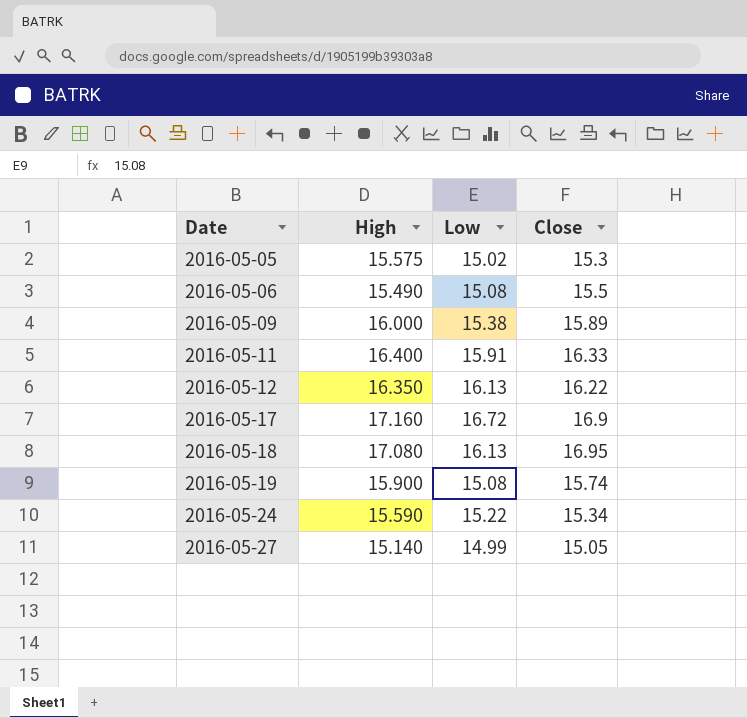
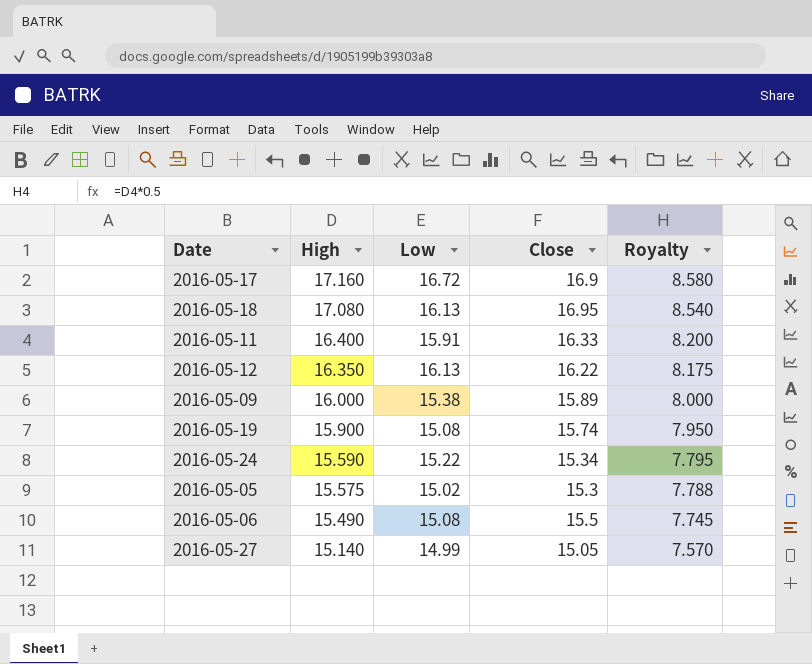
row order: Date ascending -> High descending
column Royalty | formula: none -> [High] * 0.5

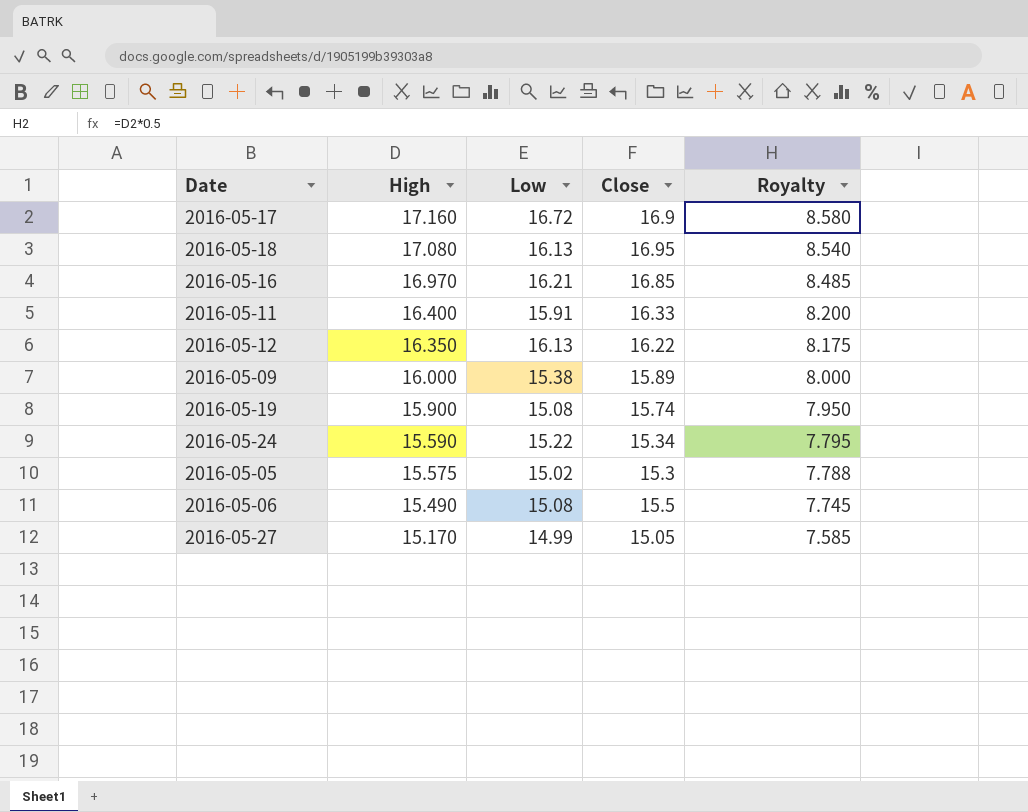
row 2016-05-16: none -> 16.970 | 16.21 | 16.85 | 8.485
2016-05-27 | High: 15.140 -> 15.170
2016-05-27 | Royalty: 7.570 -> 7.585

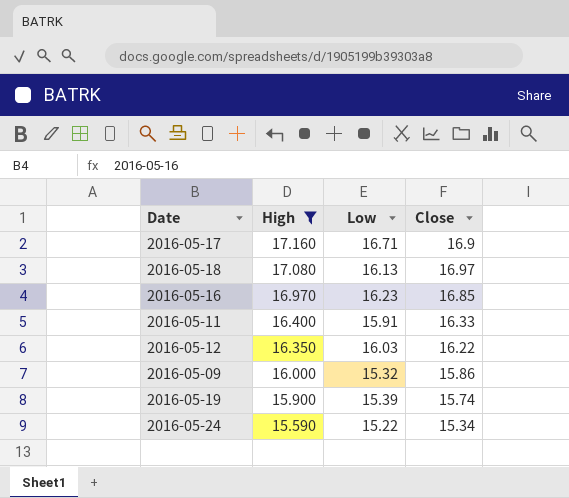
filter: none -> High >= 15.590
column Royalty | formula: [High] * 0.5 -> none
2016-05-17 | Low: 16.72 -> 16.71
2016-05-18 | Close: 16.95 -> 16.97
2016-05-16 | Low: 16.21 -> 16.23
2016-05-12 | Low: 16.13 -> 16.03
2016-05-09 | Low: 15.38 -> 15.32
2016-05-09 | Close: 15.89 -> 15.86
2016-05-19 | Low: 15.08 -> 15.39

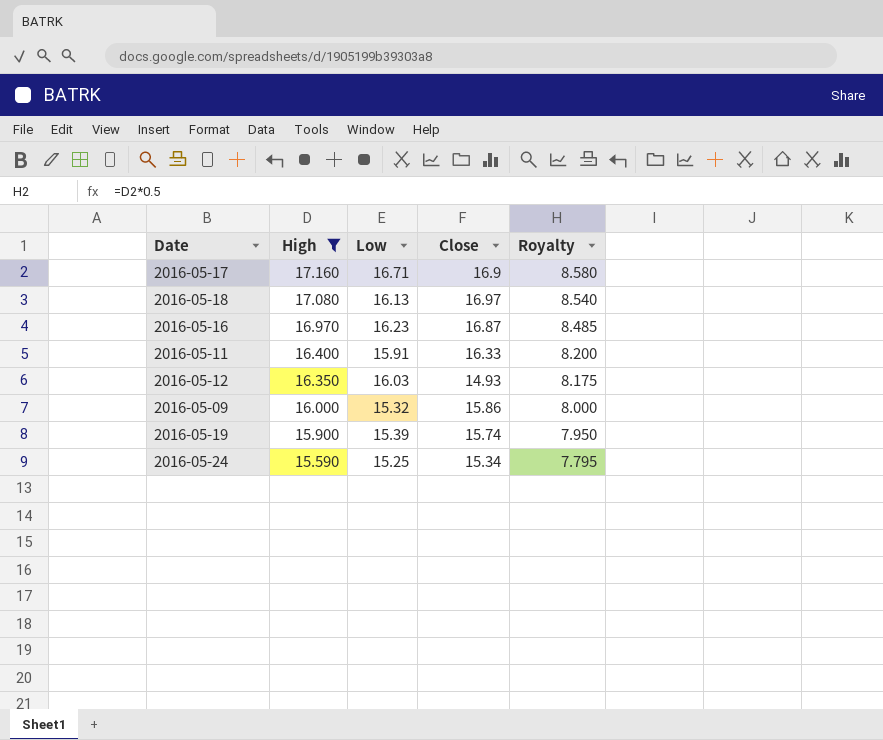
column Royalty | formula: none -> [High] * 0.5
2016-05-16 | Close: 16.85 -> 16.87
2016-05-12 | Close: 16.22 -> 14.93
2016-05-24 | Low: 15.22 -> 15.25

